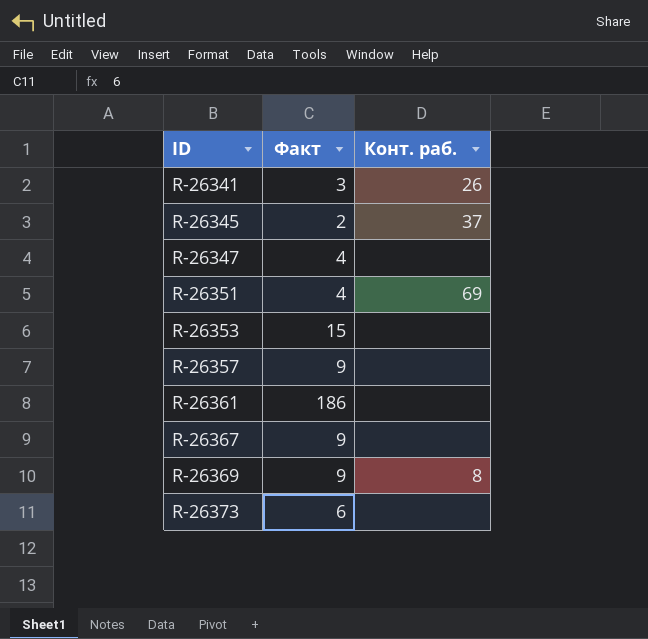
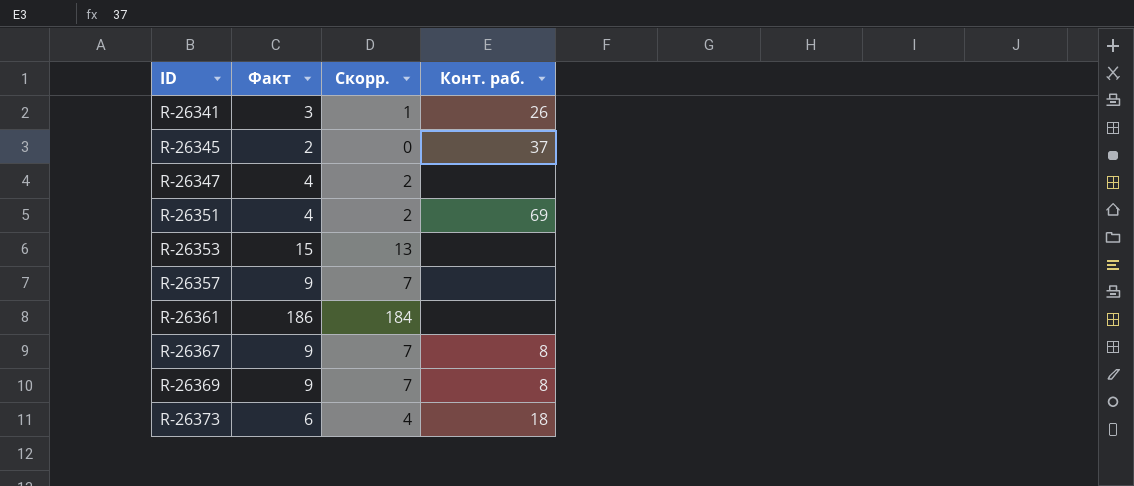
column Скорр. | formula: none -> [Факт] - 2
R-26367 | Конт. раб.: none -> 8
R-26373 | Конт. раб.: none -> 18

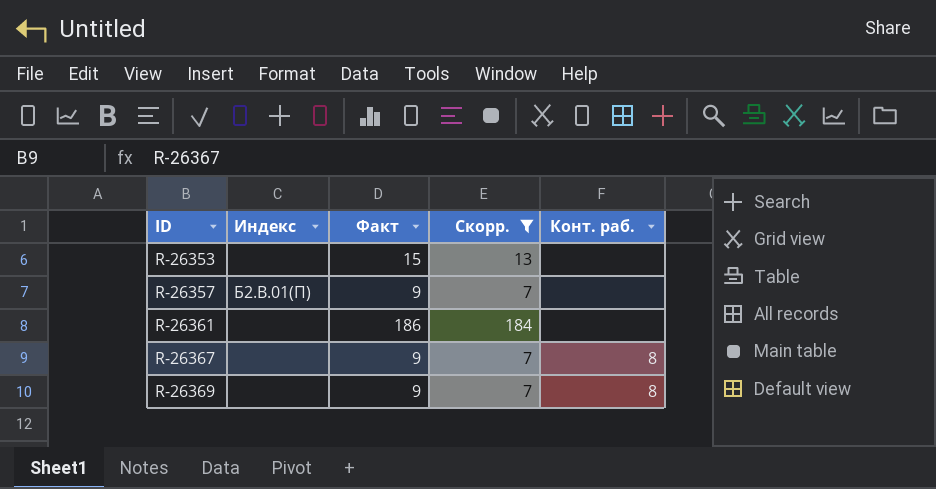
filter: none -> Скорр. >= 7
column Индекс | position: none -> 2

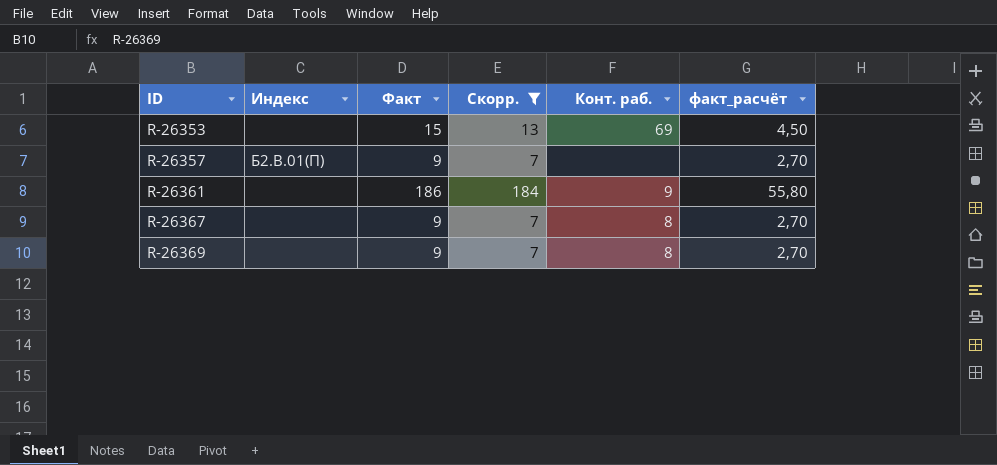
column факт_расчёт | formula: none -> [Факт] * 0,3
R-26353 | Конт. раб.: none -> 69
R-26361 | Конт. раб.: none -> 9

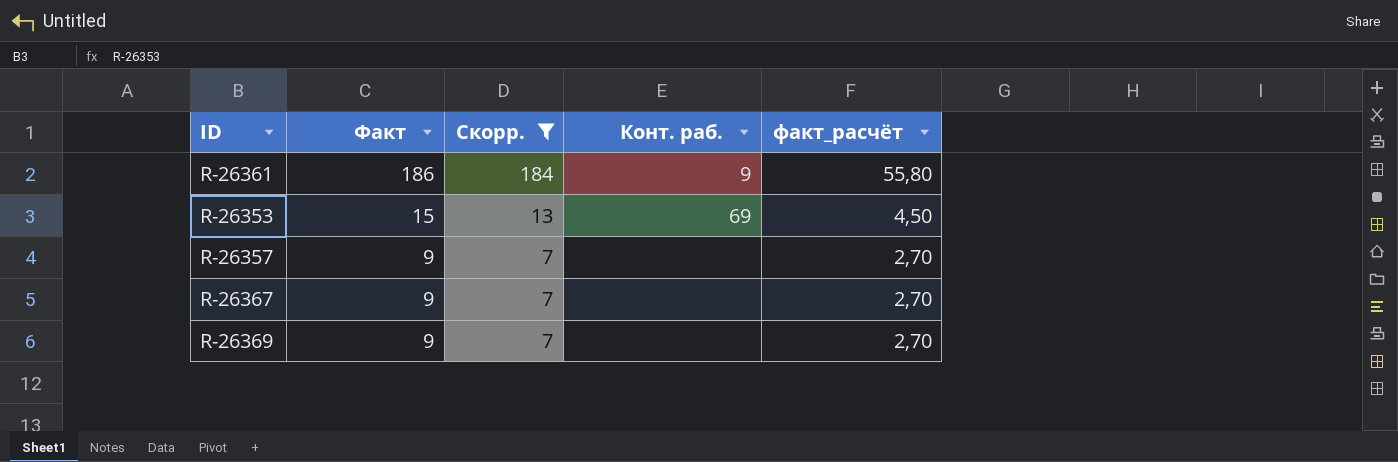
row order: ID ascending -> Факт descending
column Индекс | position: 2 -> none
R-26367 | Конт. раб.: 8 -> none
R-26369 | Конт. раб.: 8 -> none

